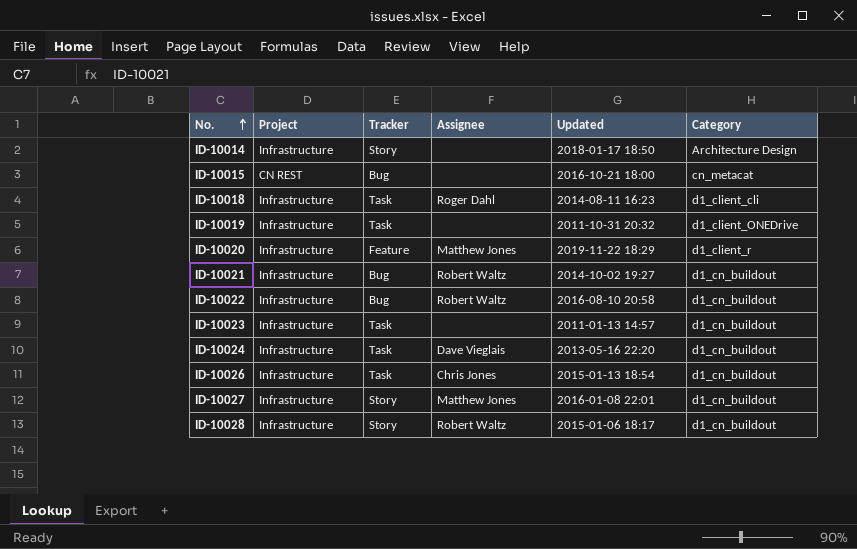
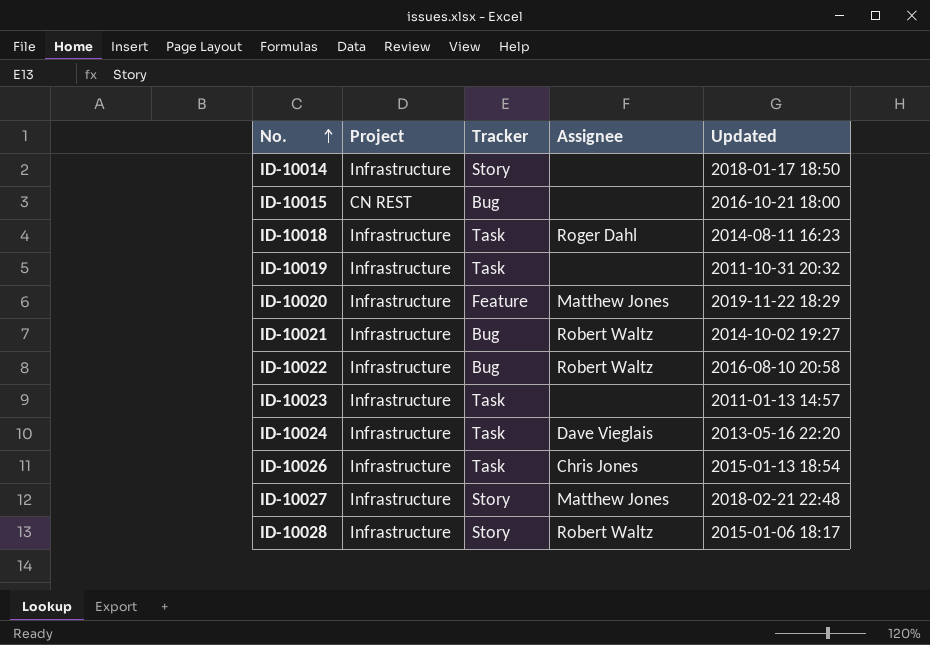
column Category | position: 6 -> none
ID-10027 | Updated: 2016-01-08 22:01 -> 2018-02-21 22:48

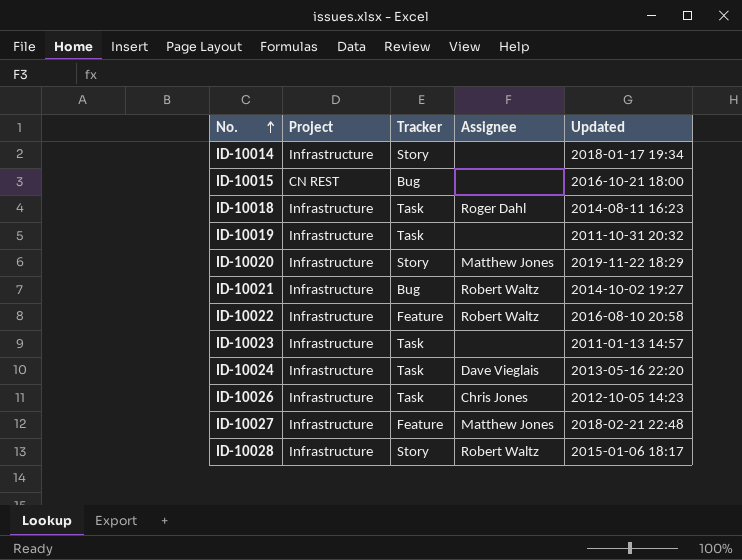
ID-10014 | Updated: 2018-01-17 18:50 -> 2018-01-17 19:34
ID-10020 | Tracker: Feature -> Story
ID-10022 | Tracker: Bug -> Feature
ID-10026 | Updated: 2015-01-13 18:54 -> 2012-10-05 14:23
ID-10027 | Tracker: Story -> Feature

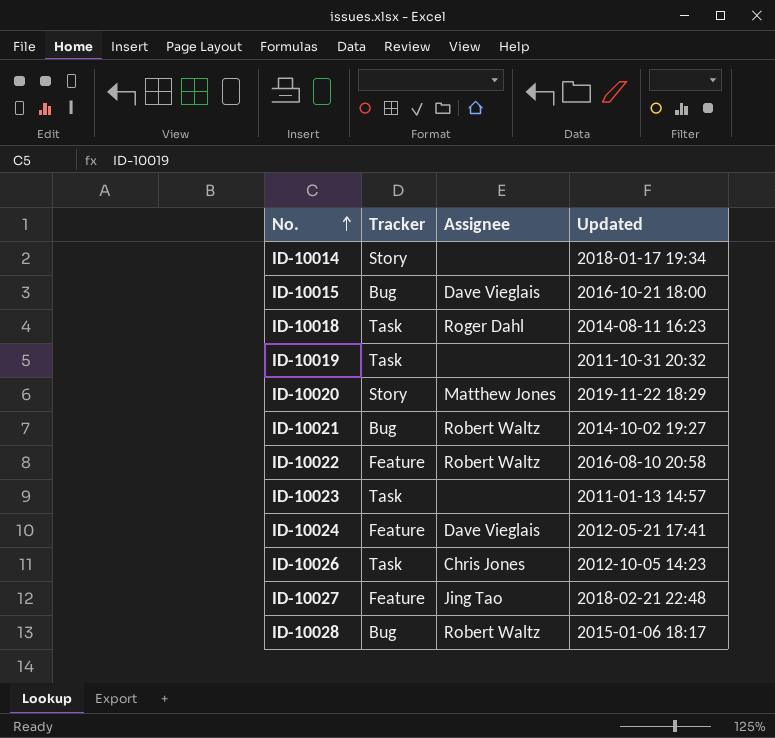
column Project | position: 2 -> none
ID-10015 | Assignee: none -> Dave Vieglais
ID-10024 | Tracker: Task -> Feature
ID-10024 | Updated: 2013-05-16 22:20 -> 2012-05-21 17:41
ID-10027 | Assignee: Matthew Jones -> Jing Tao
ID-10028 | Tracker: Story -> Bug

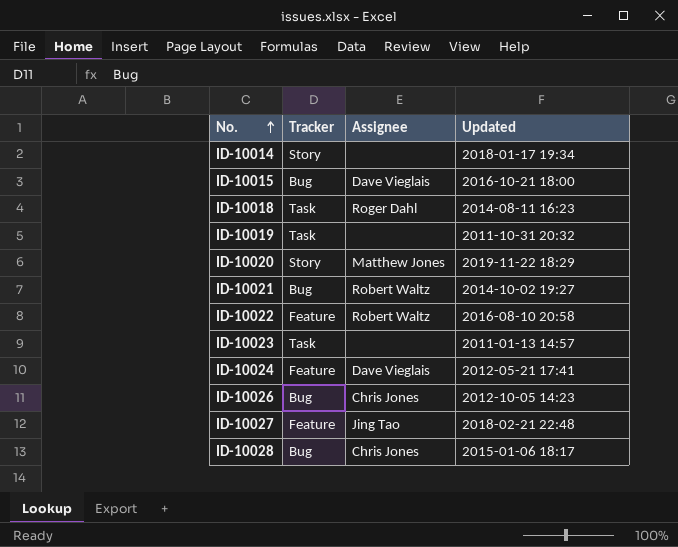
ID-10026 | Tracker: Task -> Bug
ID-10028 | Assignee: Robert Waltz -> Chris Jones

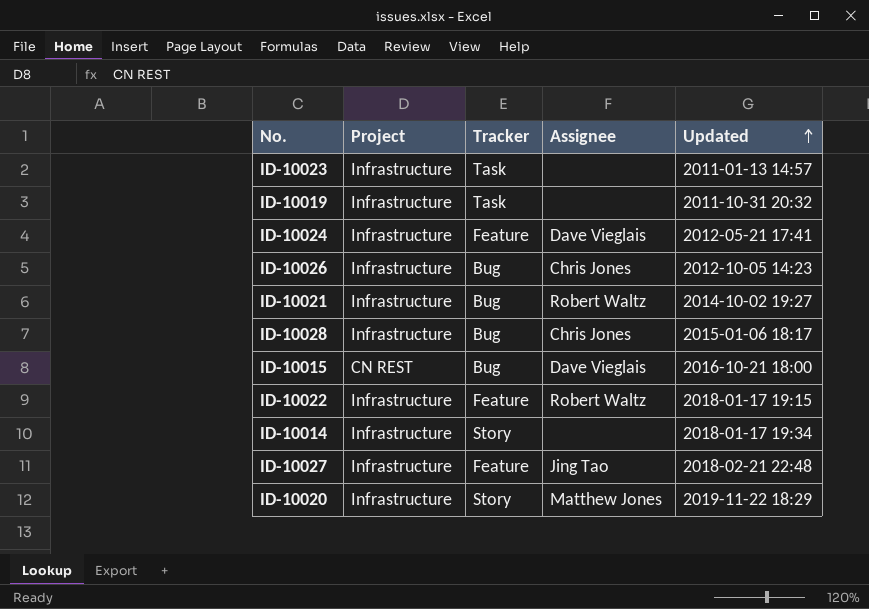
row order: No. ascending -> Updated ascending
column Project | position: none -> 2
row ID-10018: Task | Roger Dahl | 2014-08-11 16:23 -> none
ID-10022 | Updated: 2016-08-10 20:58 -> 2018-01-17 19:15

